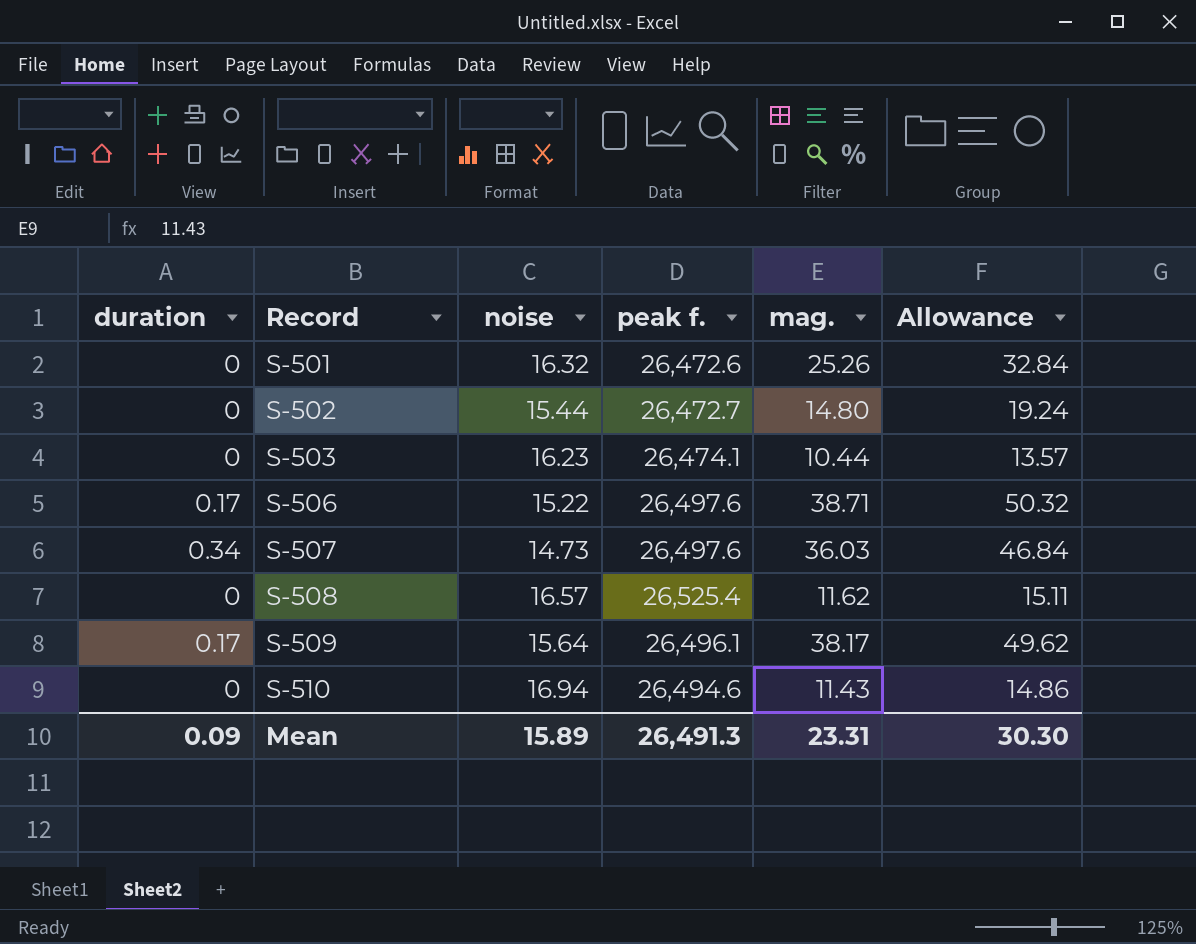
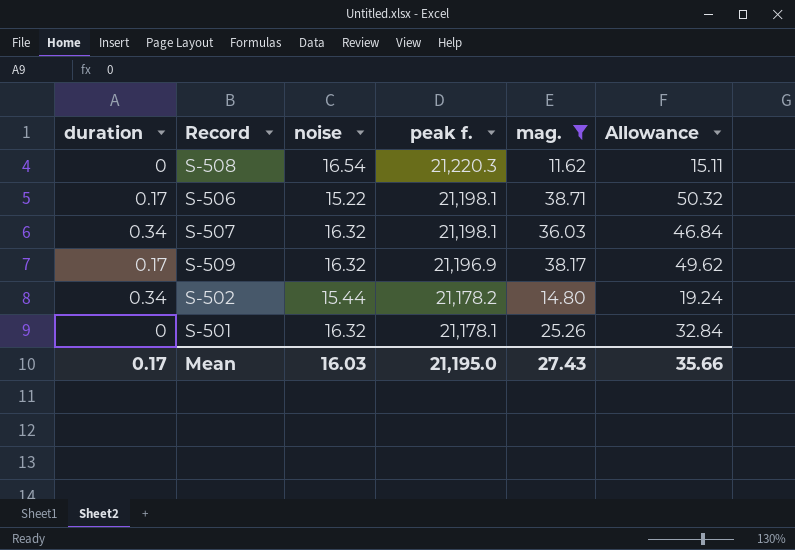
filter: none -> mag. >= 11.62
row order: Record ascending -> peak f. descending
S-508 | noise: 16.57 -> 16.54
S-508 | peak f.: 26,525.4 -> 21,220.3
S-506 | peak f.: 26,497.6 -> 21,198.1
S-507 | noise: 14.73 -> 16.32
S-507 | peak f.: 26,497.6 -> 21,198.1
S-509 | noise: 15.64 -> 16.32
S-509 | peak f.: 26,496.1 -> 21,196.9
S-502 | duration: 0 -> 0.34
S-502 | peak f.: 26,472.7 -> 21,178.2
S-501 | peak f.: 26,472.6 -> 21,178.1
Mean | duration: 0.09 -> 0.17
Mean | noise: 15.89 -> 16.03
Mean | peak f.: 26,491.3 -> 21,195.0
Mean | mag.: 23.31 -> 27.43
Mean | Allowance: 30.30 -> 35.66

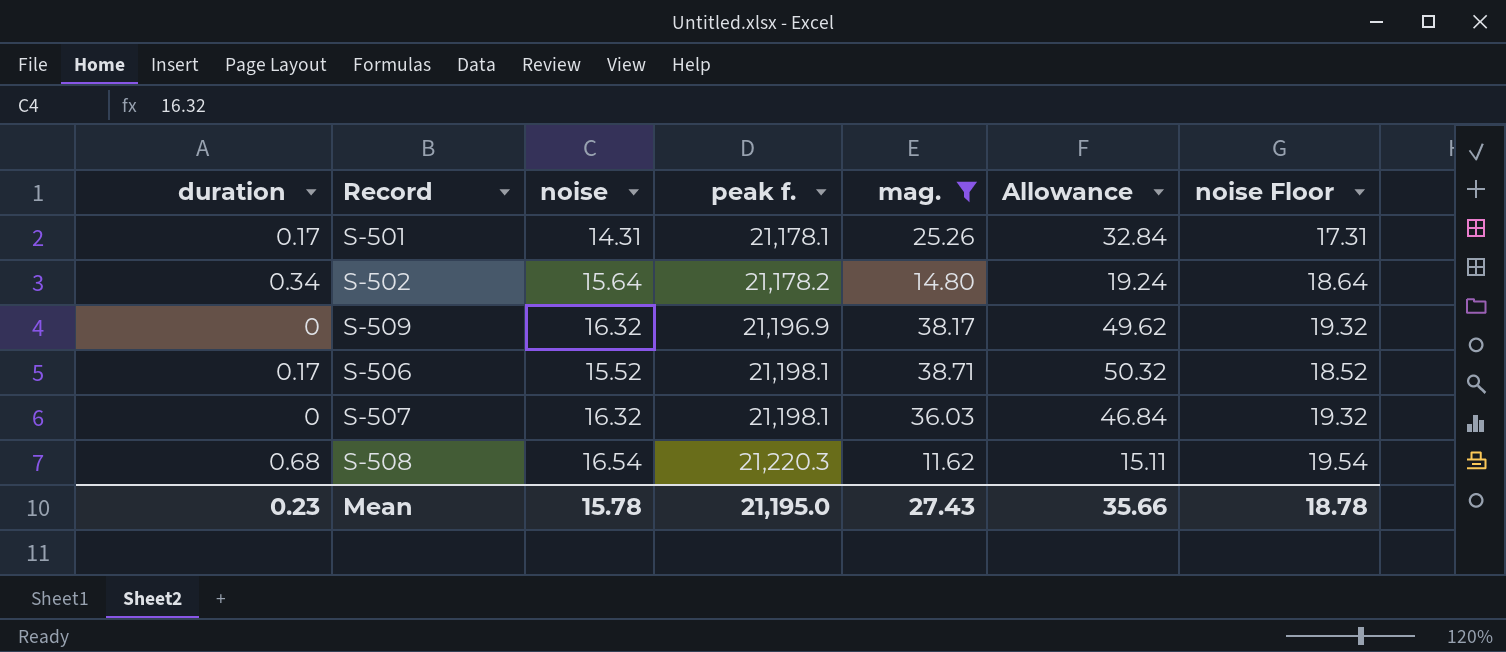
row order: peak f. descending -> peak f. ascending
column noise Floor | formula: none -> [noise] + 3
S-501 | duration: 0 -> 0.17
S-501 | noise: 16.32 -> 14.31
S-502 | noise: 15.44 -> 15.64
S-509 | duration: 0.17 -> 0
S-506 | noise: 15.22 -> 15.52
S-507 | duration: 0.34 -> 0
S-508 | duration: 0 -> 0.68
Mean | duration: 0.17 -> 0.23
Mean | noise: 16.03 -> 15.78

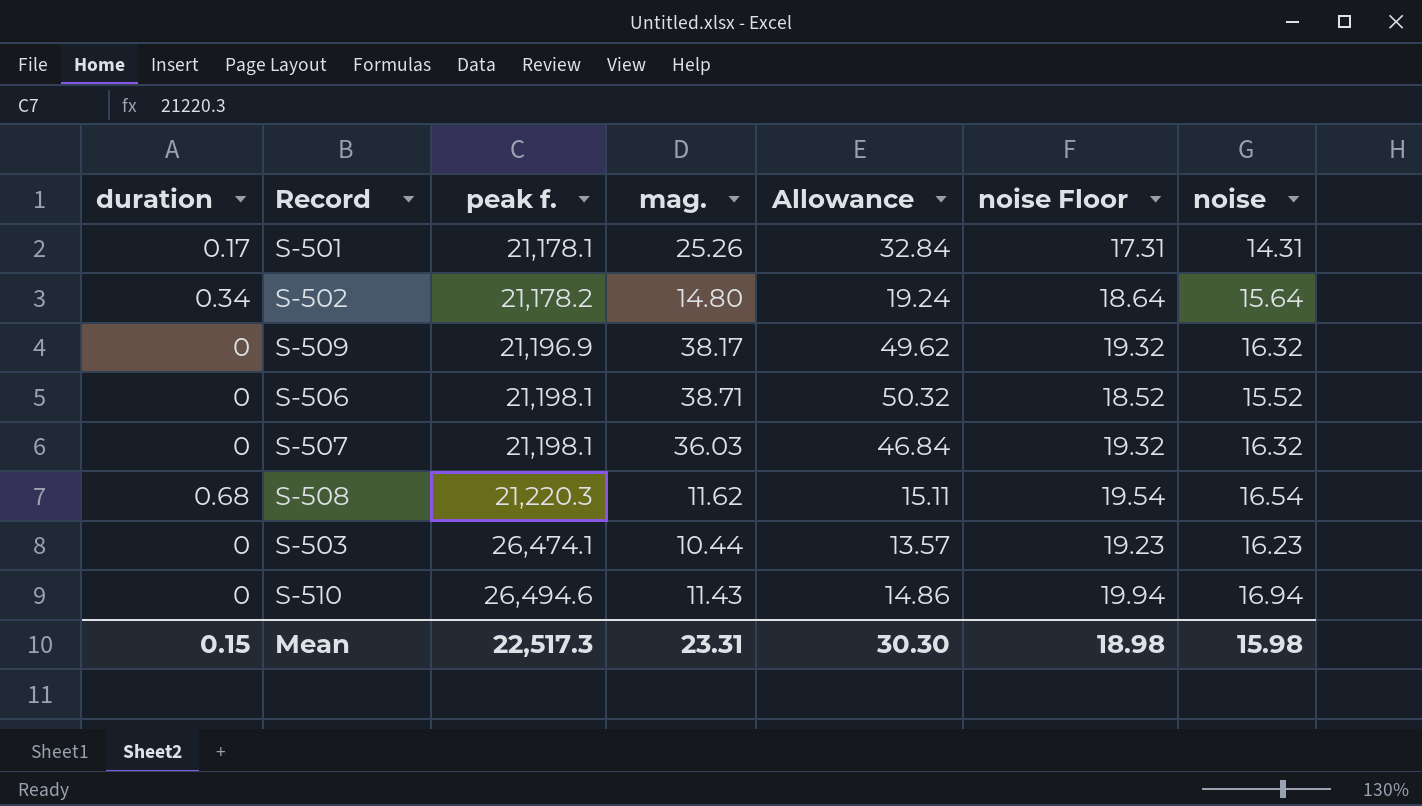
filter: mag. >= 11.62 -> none
column noise | position: 3 -> 7
S-506 | duration: 0.17 -> 0
Mean | duration: 0.23 -> 0.15
Mean | peak f.: 21,195.0 -> 22,517.3
Mean | mag.: 27.43 -> 23.31
Mean | Allowance: 35.66 -> 30.30
Mean | noise Floor: 18.78 -> 18.98
Mean | noise: 15.78 -> 15.98

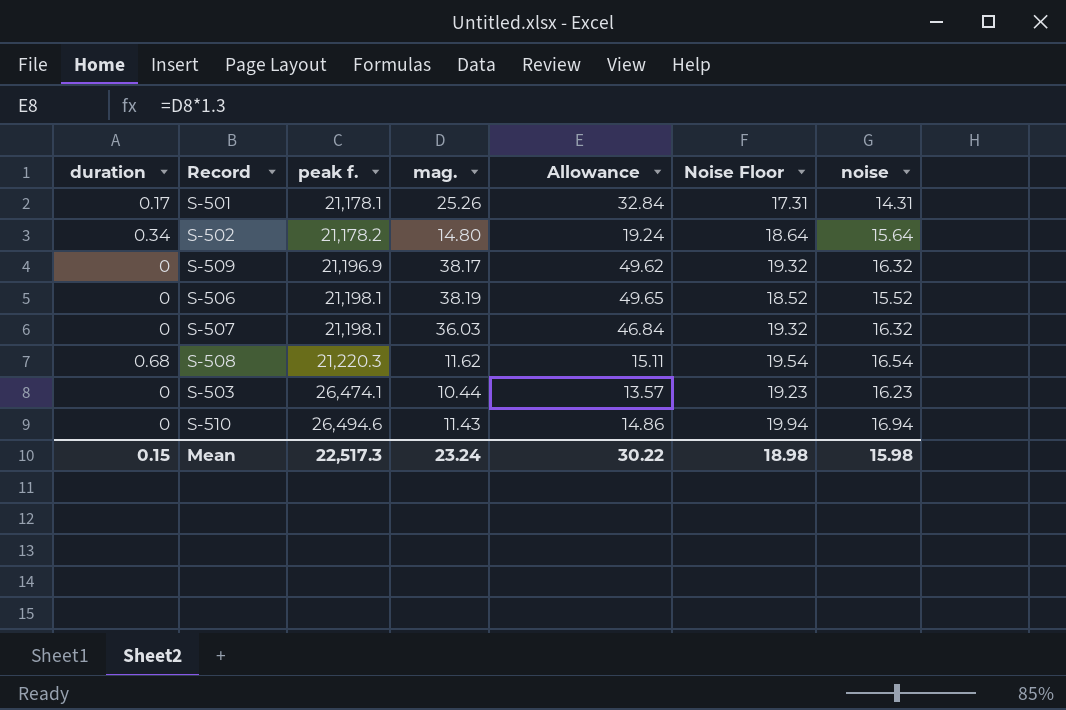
column name: noise Floor -> Noise Floor
S-506 | mag.: 38.71 -> 38.19
S-506 | Allowance: 50.32 -> 49.65
Mean | mag.: 23.31 -> 23.24
Mean | Allowance: 30.30 -> 30.22

